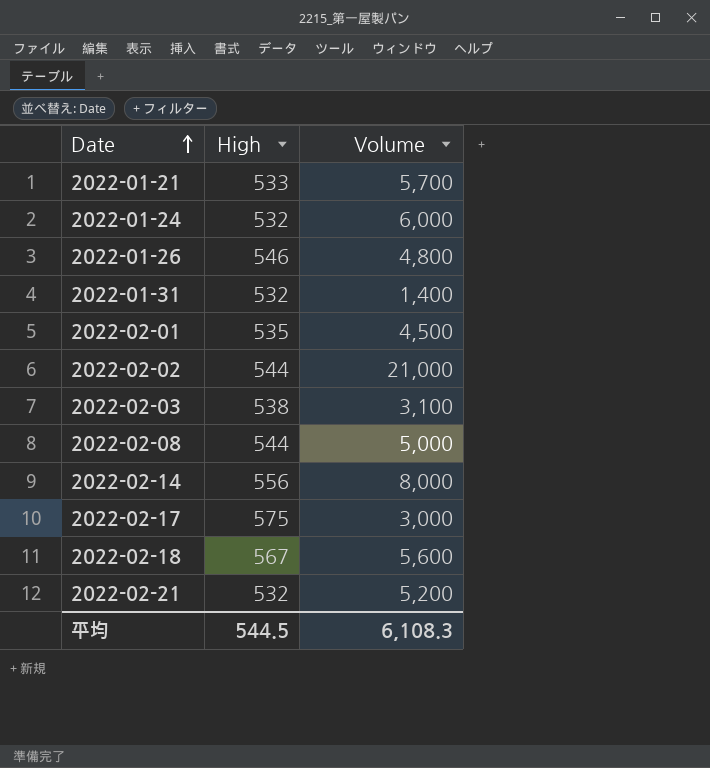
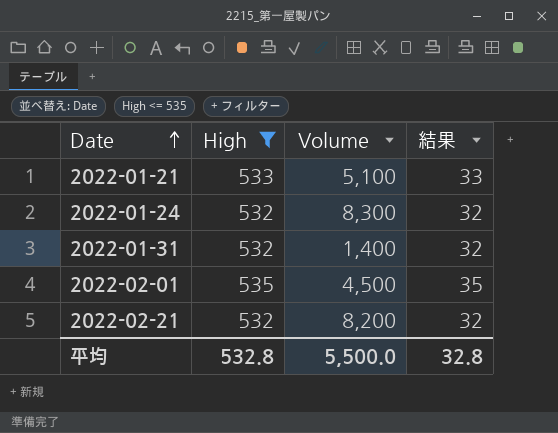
filter: none -> High <= 535
column 結果 | formula: none -> [High] - 500
2022-01-21 | Volume: 5,700 -> 5,100
2022-01-24 | Volume: 6,000 -> 8,300
2022-02-21 | Volume: 5,200 -> 8,200
平均 | High: 544.5 -> 532.8
平均 | Volume: 6,108.3 -> 5,500.0

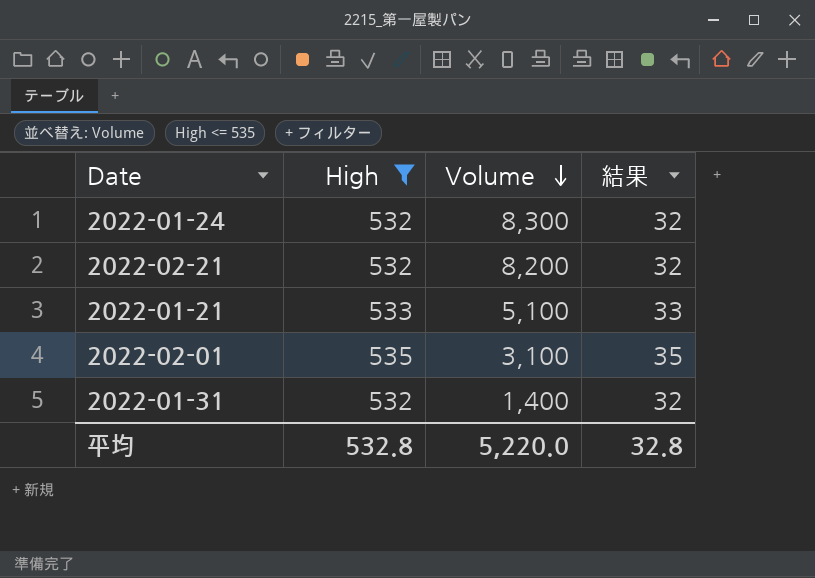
row order: Date ascending -> Volume descending
2022-02-01 | Volume: 4,500 -> 3,100
平均 | Volume: 5,500.0 -> 5,220.0

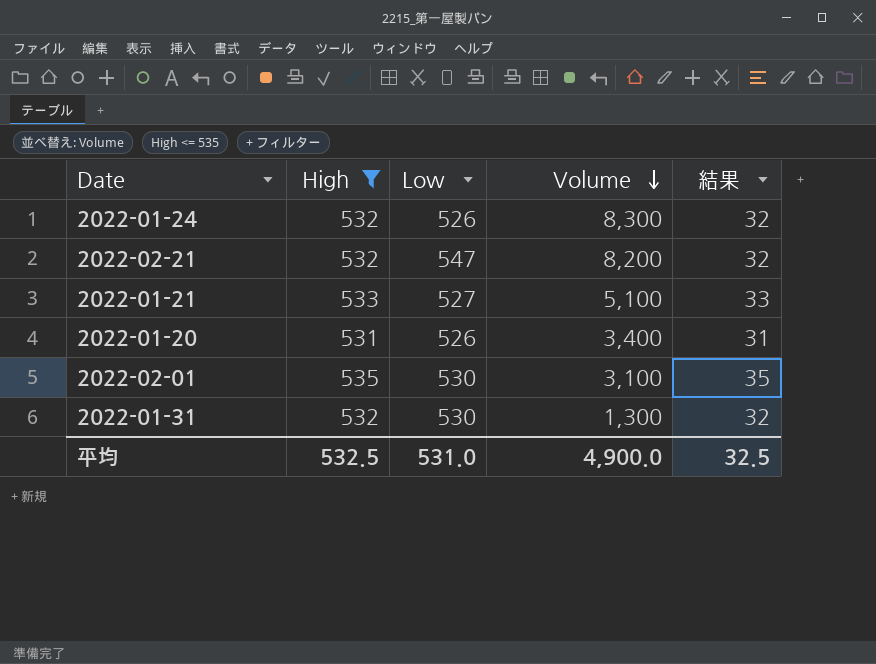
column Low | position: none -> 3
row 2022-01-20: none -> 531 | 526 | 3,400 | 31
2022-01-31 | Volume: 1,400 -> 1,300
平均 | High: 532.8 -> 532.5
平均 | Volume: 5,220.0 -> 4,900.0
平均 | 結果: 32.8 -> 32.5

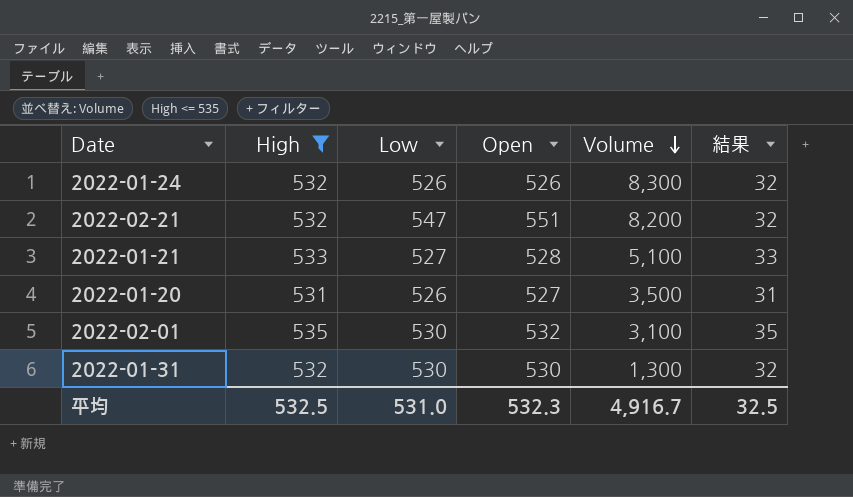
column Open | position: none -> 4
2022-01-20 | Volume: 3,400 -> 3,500
平均 | Volume: 4,900.0 -> 4,916.7

